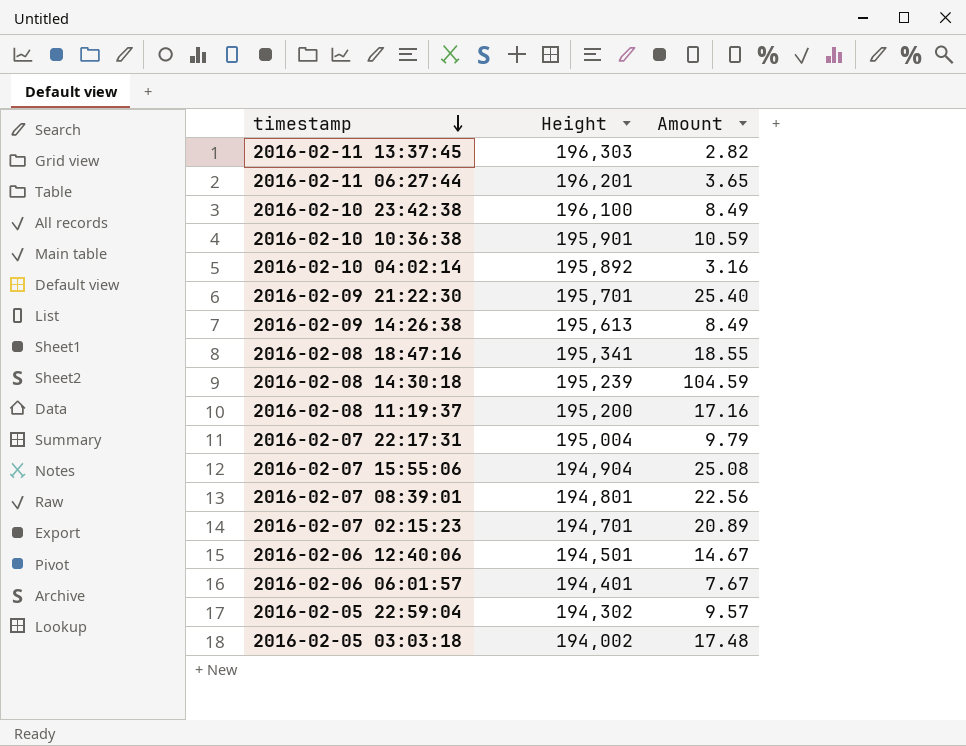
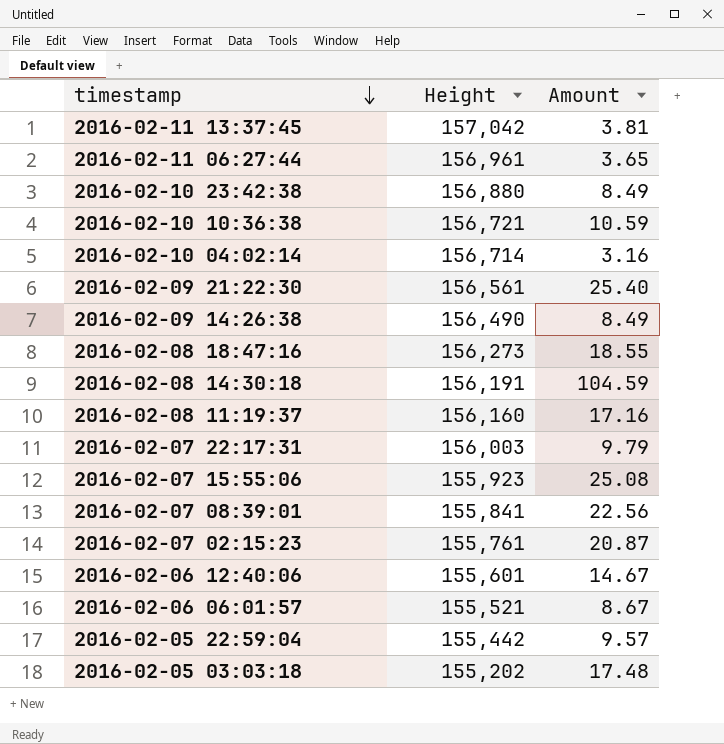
2016-02-11 13:37:45 | Height: 196,303 -> 157,042
2016-02-11 13:37:45 | Amount: 2.82 -> 3.81
2016-02-11 06:27:44 | Height: 196,201 -> 156,961
2016-02-10 23:42:38 | Height: 196,100 -> 156,880
2016-02-10 10:36:38 | Height: 195,901 -> 156,721
2016-02-10 04:02:14 | Height: 195,892 -> 156,714
2016-02-09 21:22:30 | Height: 195,701 -> 156,561
2016-02-09 14:26:38 | Height: 195,613 -> 156,490
2016-02-08 18:47:16 | Height: 195,341 -> 156,273
2016-02-08 14:30:18 | Height: 195,239 -> 156,191
2016-02-08 11:19:37 | Height: 195,200 -> 156,160
2016-02-07 22:17:31 | Height: 195,004 -> 156,003
2016-02-07 15:55:06 | Height: 194,904 -> 155,923
2016-02-07 08:39:01 | Height: 194,801 -> 155,841
2016-02-07 02:15:23 | Height: 194,701 -> 155,761
2016-02-07 02:15:23 | Amount: 20.89 -> 20.87
2016-02-06 12:40:06 | Height: 194,501 -> 155,601
2016-02-06 06:01:57 | Height: 194,401 -> 155,521
2016-02-06 06:01:57 | Amount: 7.67 -> 8.67
2016-02-05 22:59:04 | Height: 194,302 -> 155,442
2016-02-05 03:03:18 | Height: 194,002 -> 155,202

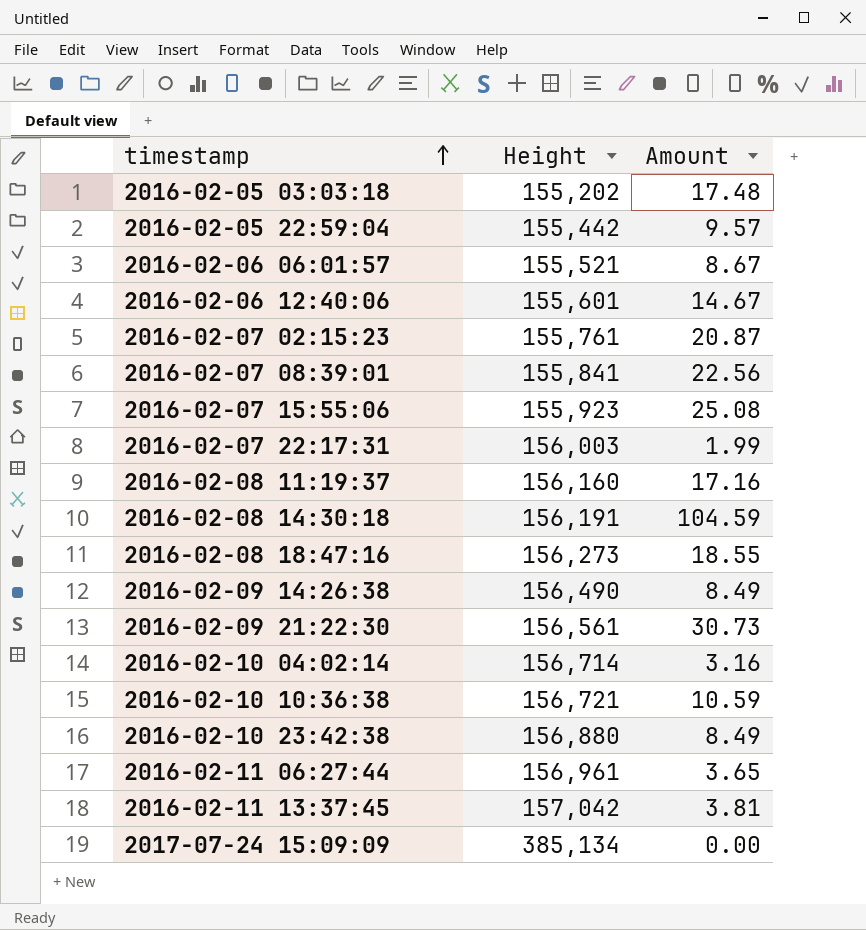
row order: timestamp descending -> timestamp ascending
2016-02-07 22:17:31 | Amount: 9.79 -> 1.99
2016-02-09 21:22:30 | Amount: 25.40 -> 30.73
row 2017-07-24 15:09:09: none -> 385,134 | 0.00

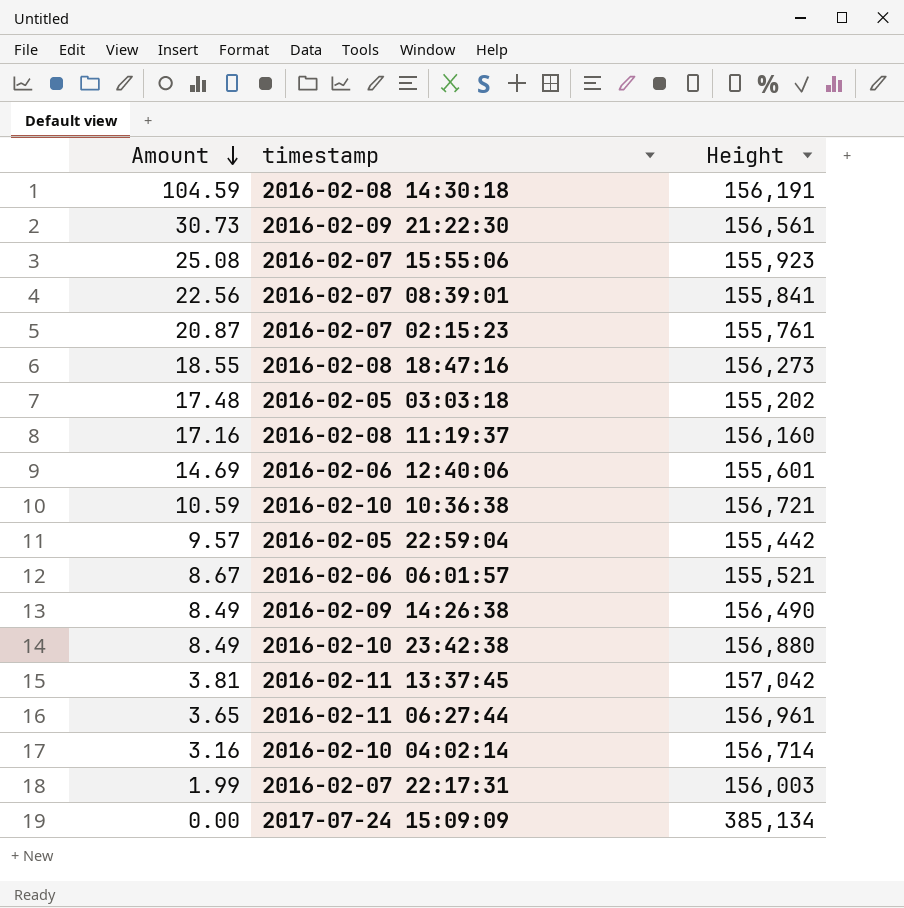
row order: timestamp ascending -> Amount descending
column Amount | position: 3 -> 1
2016-02-06 12:40:06 | Amount: 14.67 -> 14.69

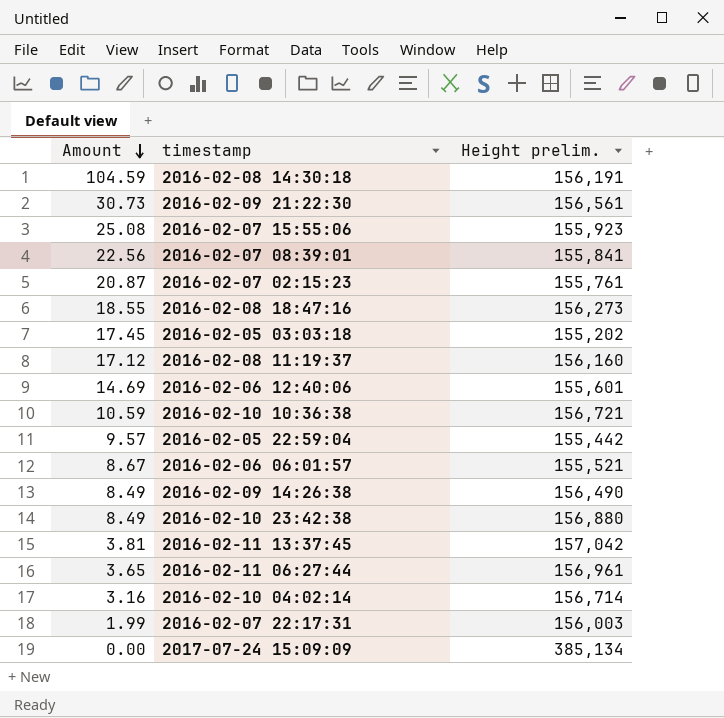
column name: Height -> Height prelim.
2016-02-05 03:03:18 | Amount: 17.48 -> 17.45
2016-02-08 11:19:37 | Amount: 17.16 -> 17.12

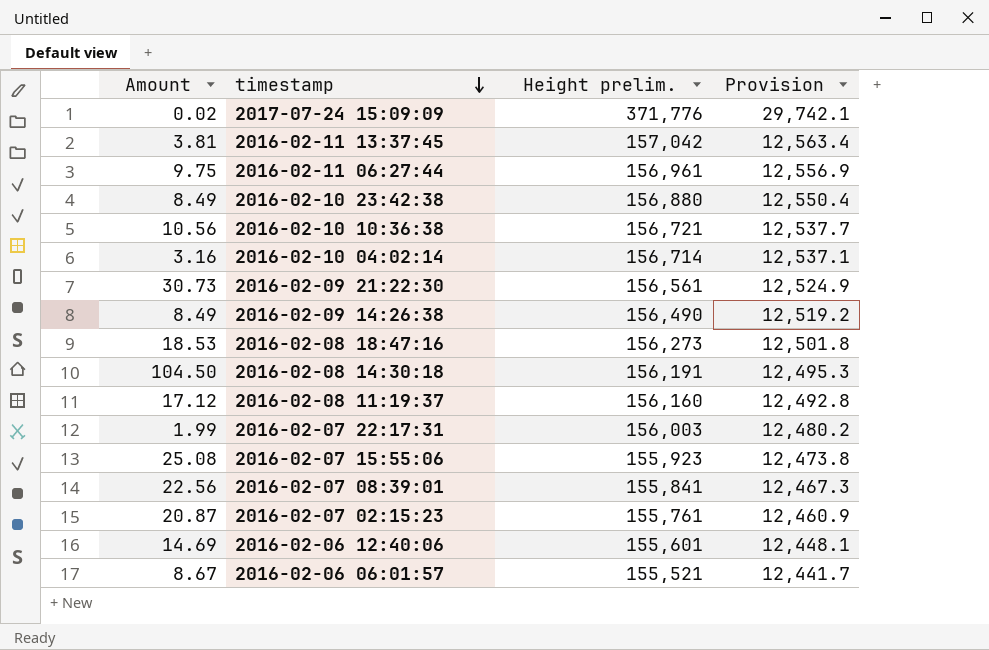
row order: Amount descending -> timestamp descending
column Provision | formula: none -> [Height prelim.] * 0.08
row 2016-02-05 03:03:18: 17.45 | 155,202 -> none
row 2016-02-05 22:59:04: 9.57 | 155,442 -> none
2017-07-24 15:09:09 | Amount: 0.00 -> 0.02
2017-07-24 15:09:09 | Height prelim.: 385,134 -> 371,776
2016-02-11 06:27:44 | Amount: 3.65 -> 9.75
2016-02-10 10:36:38 | Amount: 10.59 -> 10.56
2016-02-08 18:47:16 | Amount: 18.55 -> 18.53
2016-02-08 14:30:18 | Amount: 104.59 -> 104.50

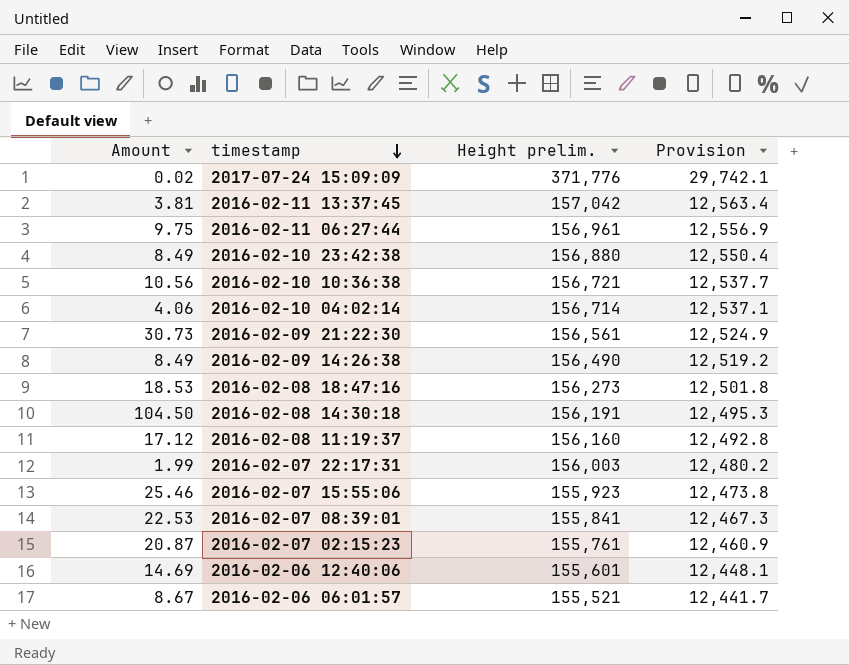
2016-02-10 04:02:14 | Amount: 3.16 -> 4.06
2016-02-07 15:55:06 | Amount: 25.08 -> 25.46
2016-02-07 08:39:01 | Amount: 22.56 -> 22.53

